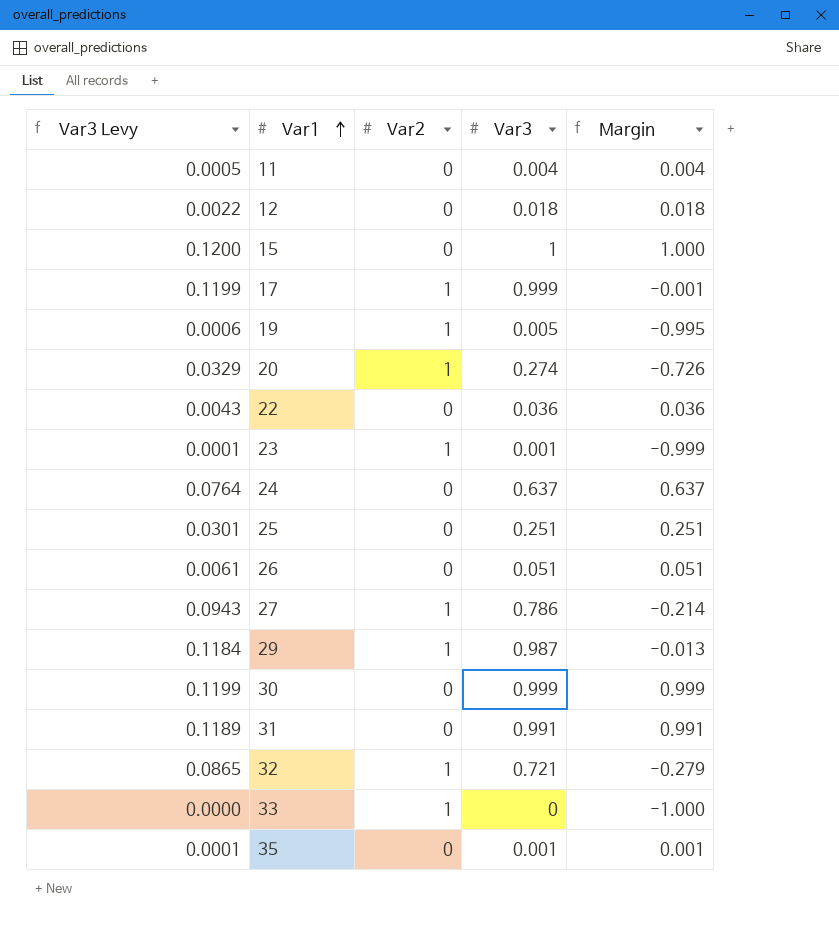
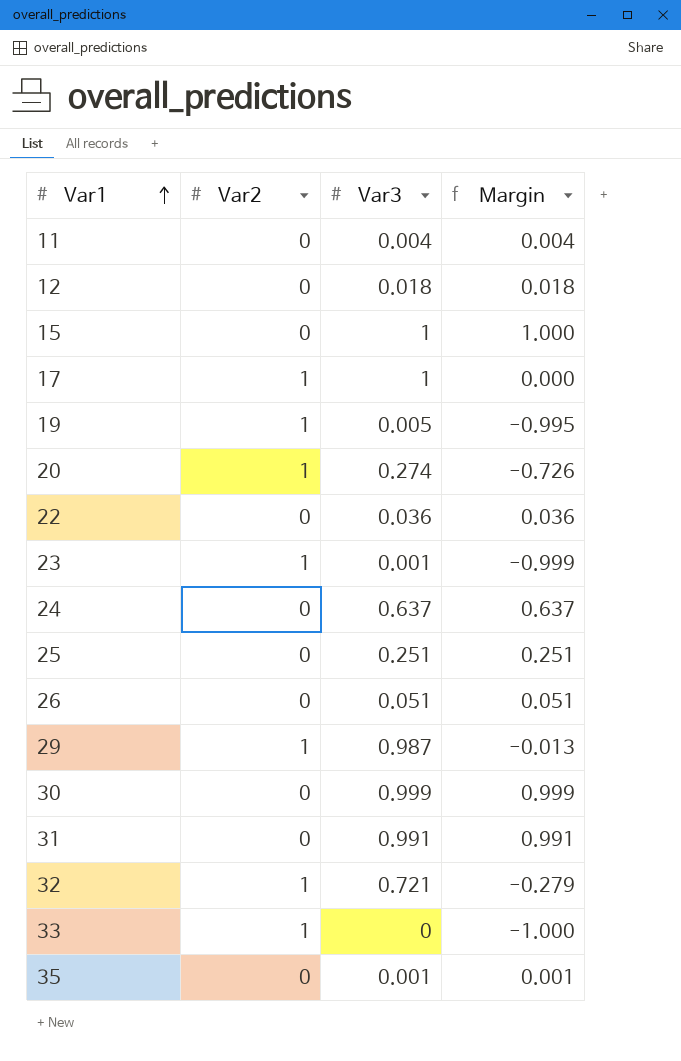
column Var3 Levy | formula: [Var3] * 0.12 -> none
row 27: 0.0943 | 1 | 0.786 | -0.214 -> none
17 | Var3: 0.999 -> 1
17 | Margin: -0.001 -> 0.000

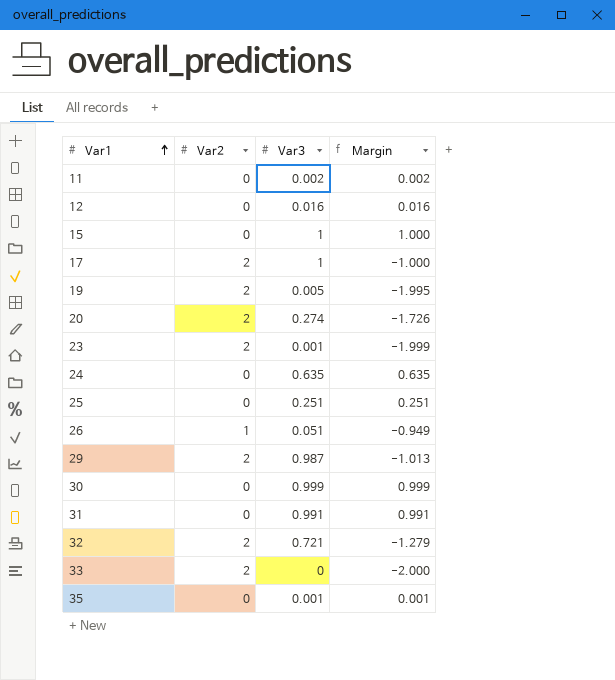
row 22: 0 | 0.036 | 0.036 -> none
11 | Var3: 0.004 -> 0.002
11 | Margin: 0.004 -> 0.002
12 | Var3: 0.018 -> 0.016
12 | Margin: 0.018 -> 0.016
17 | Var2: 1 -> 2
17 | Margin: 0.000 -> -1.000
19 | Var2: 1 -> 2
19 | Margin: -0.995 -> -1.995
20 | Var2: 1 -> 2
20 | Margin: -0.726 -> -1.726
23 | Var2: 1 -> 2
23 | Margin: -0.999 -> -1.999
24 | Var3: 0.637 -> 0.635
24 | Margin: 0.637 -> 0.635
26 | Var2: 0 -> 1
26 | Margin: 0.051 -> -0.949
29 | Var2: 1 -> 2
29 | Margin: -0.013 -> -1.013
32 | Var2: 1 -> 2
32 | Margin: -0.279 -> -1.279
33 | Var2: 1 -> 2
33 | Margin: -1.000 -> -2.000

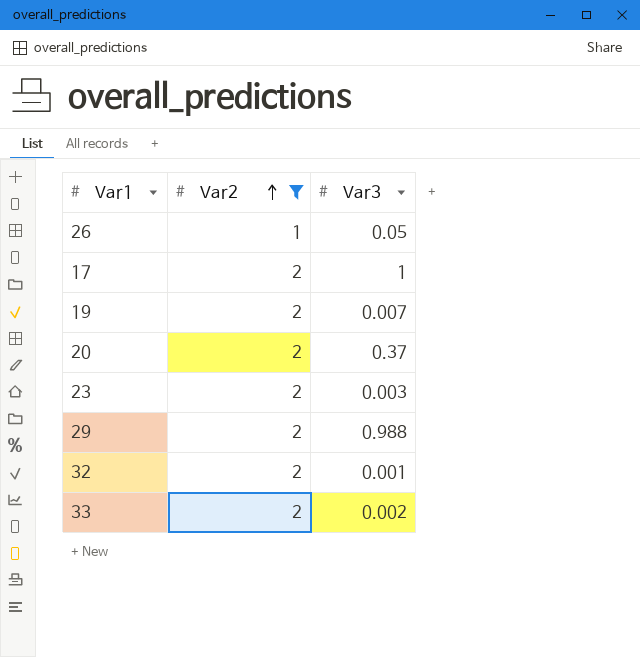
filter: none -> Var2 != 0
row order: Var1 ascending -> Var2 ascending
column Margin | formula: [Var3] - [Var2] -> none
26 | Var3: 0.051 -> 0.05
19 | Var3: 0.005 -> 0.007
20 | Var3: 0.274 -> 0.37
23 | Var3: 0.001 -> 0.003
29 | Var3: 0.987 -> 0.988
32 | Var3: 0.721 -> 0.001
33 | Var3: 0 -> 0.002

